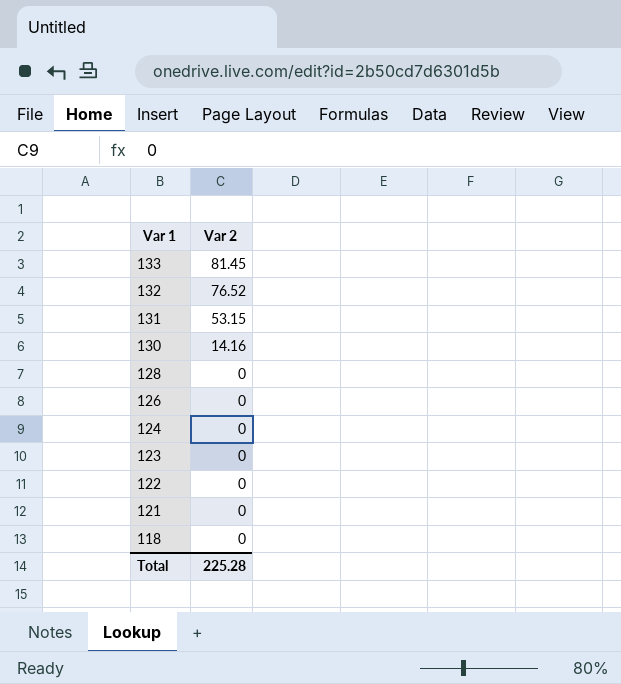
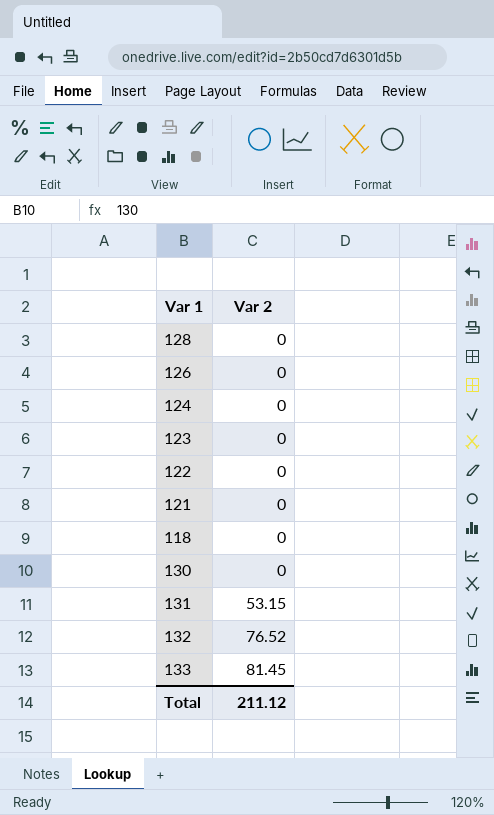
row order: Var 1 descending -> Var 2 ascending
130 | Var 2: 14.16 -> 0
Total | Var 2: 225.28 -> 211.12

